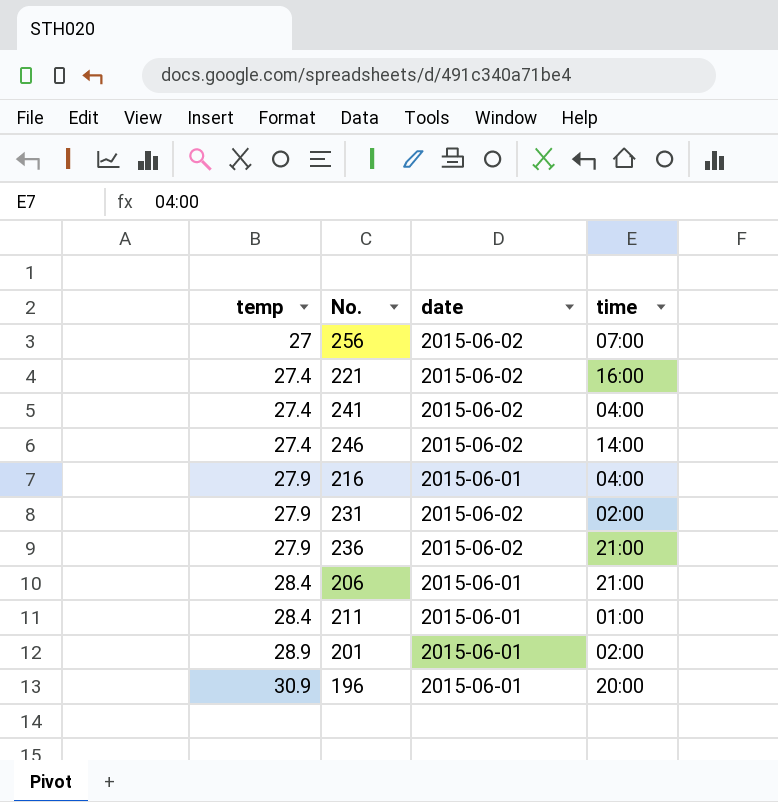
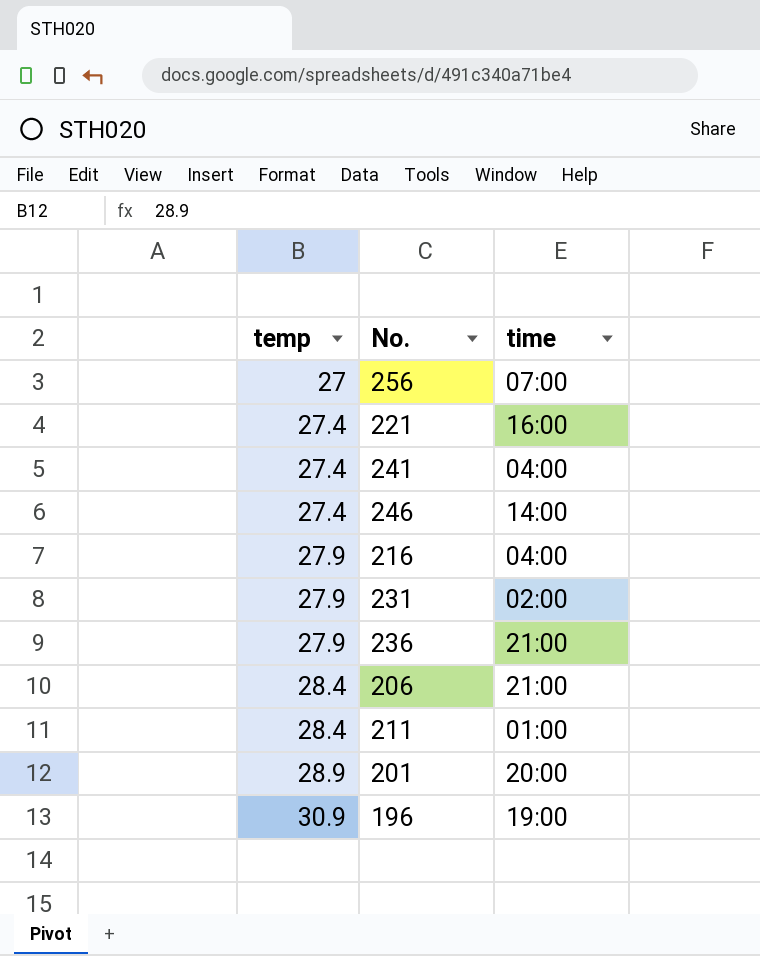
column date | position: 3 -> none
201 | time: 02:00 -> 20:00
196 | time: 20:00 -> 19:00

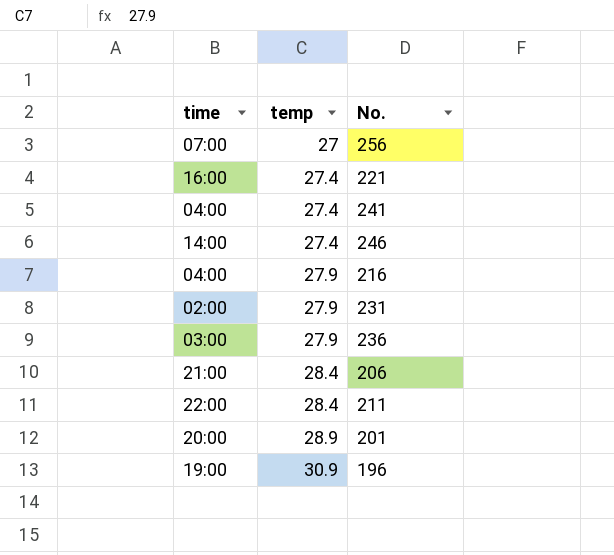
column time | position: 3 -> 1
236 | time: 21:00 -> 03:00
211 | time: 01:00 -> 22:00

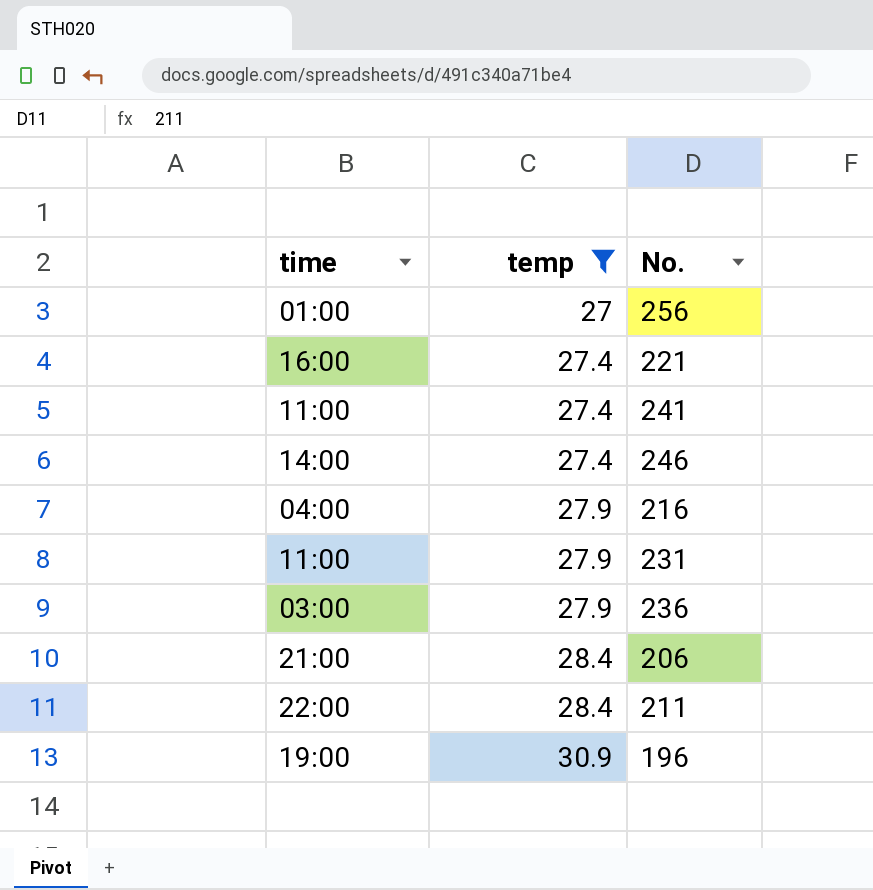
filter: none -> temp != 28.9
256 | time: 07:00 -> 01:00
241 | time: 04:00 -> 11:00
231 | time: 02:00 -> 11:00

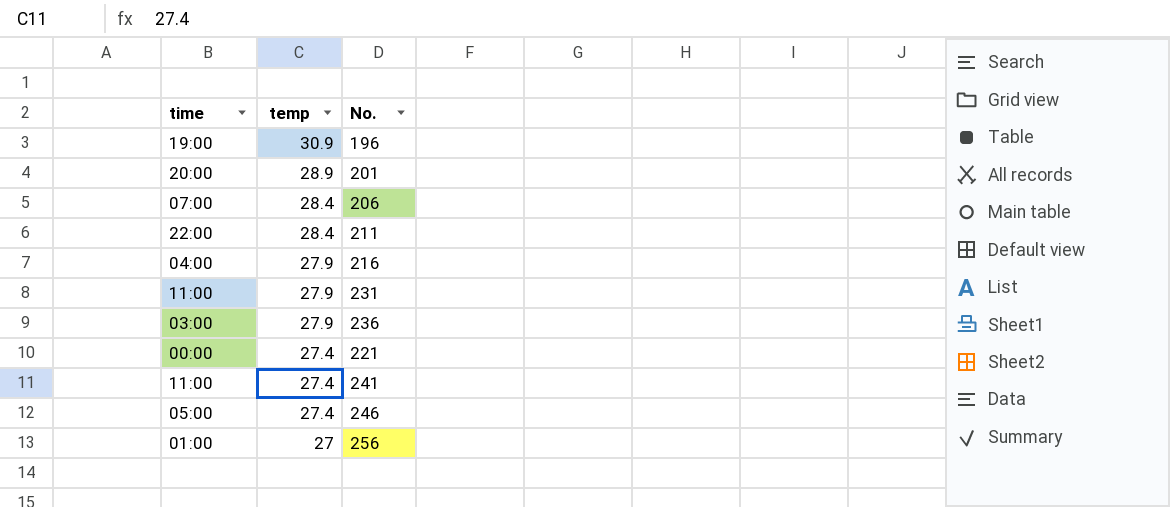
filter: temp != 28.9 -> none
row order: temp ascending -> temp descending
206 | time: 21:00 -> 07:00
221 | time: 16:00 -> 00:00
246 | time: 14:00 -> 05:00

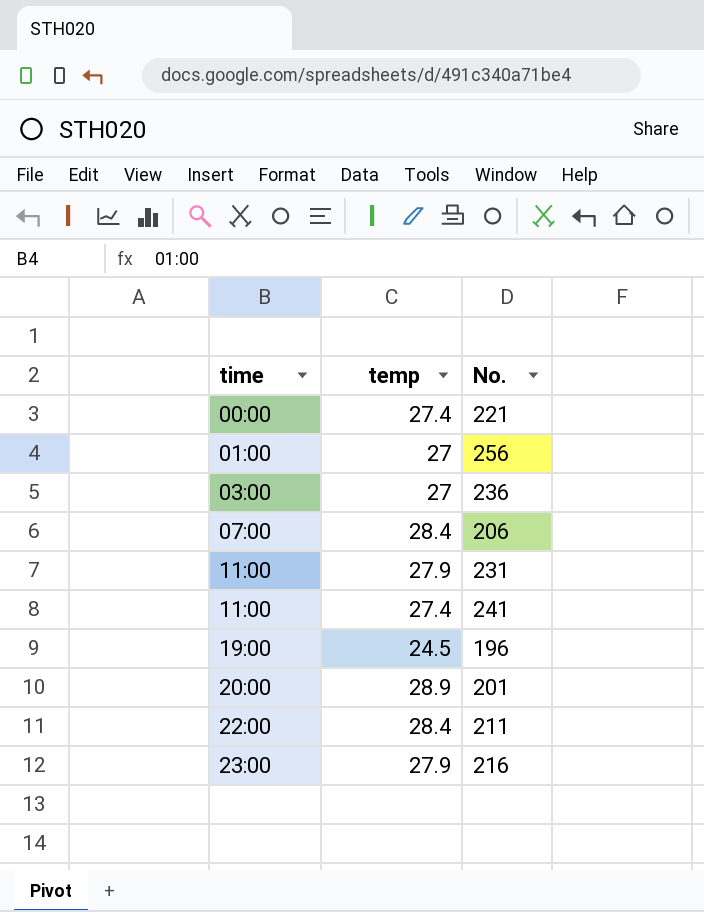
row order: temp descending -> time ascending
row 246: 05:00 | 27.4 -> none
236 | temp: 27.9 -> 27
196 | temp: 30.9 -> 24.5
216 | time: 04:00 -> 23:00

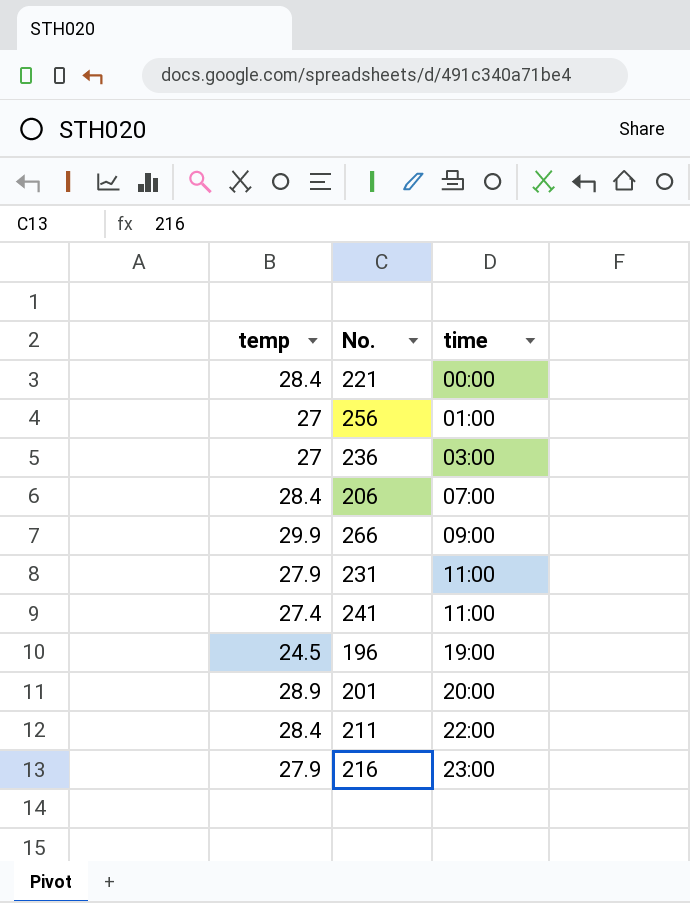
column time | position: 1 -> 3
221 | temp: 27.4 -> 28.4
row 266: none -> 29.9 | 09:00

